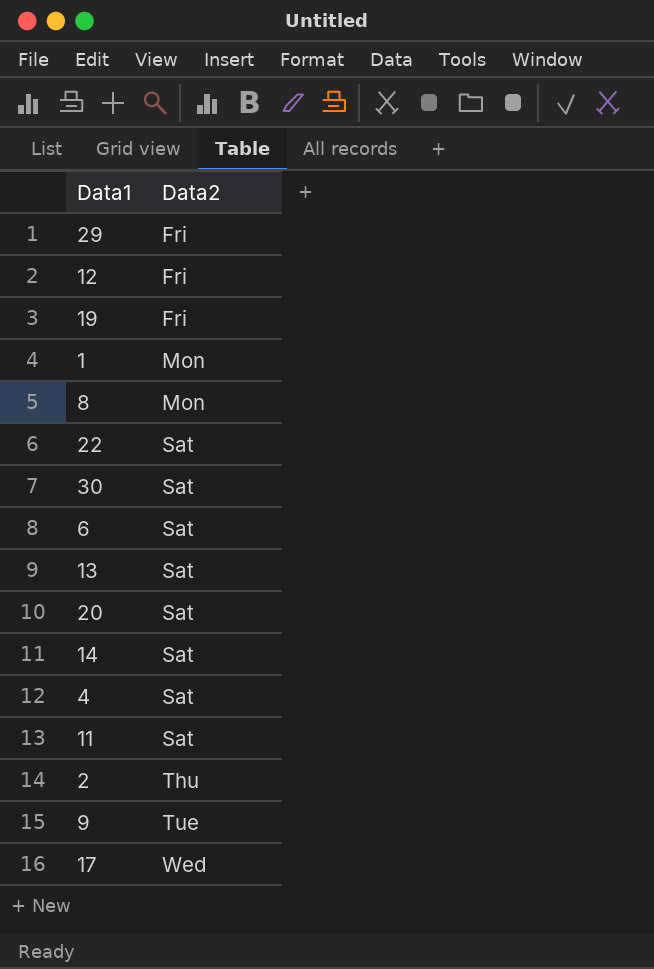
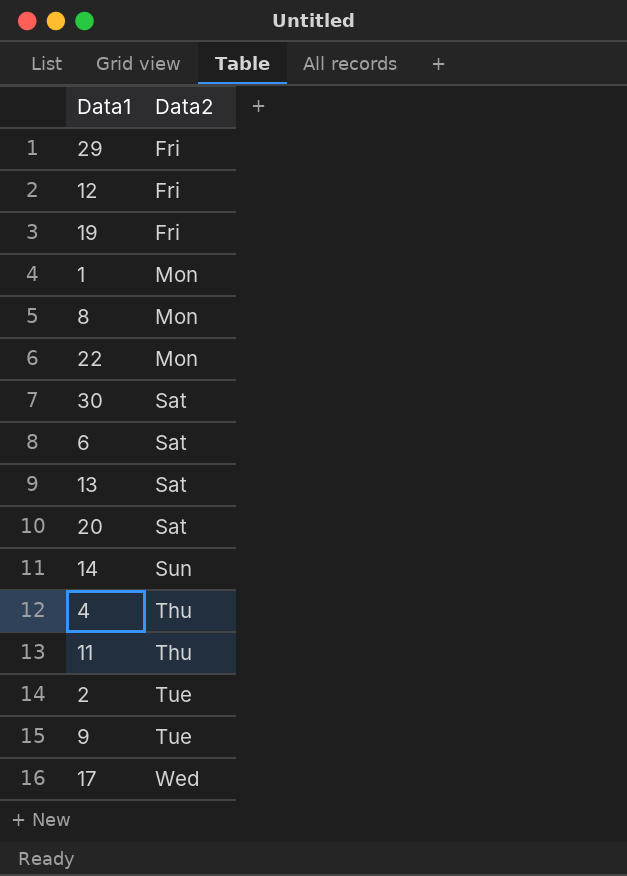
22 | Data2: Sat -> Mon
14 | Data2: Sat -> Sun
4 | Data2: Sat -> Thu
11 | Data2: Sat -> Thu
2 | Data2: Thu -> Tue

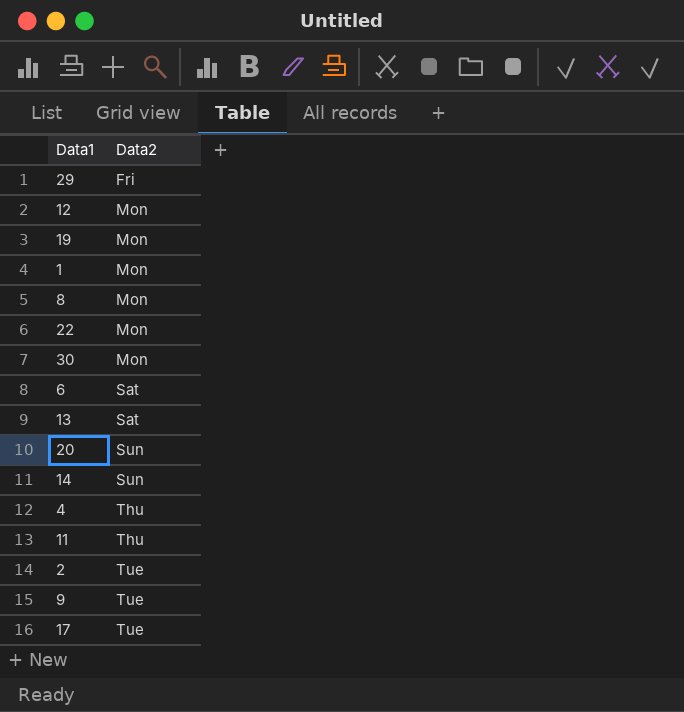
12 | Data2: Fri -> Mon
19 | Data2: Fri -> Mon
30 | Data2: Sat -> Mon
20 | Data2: Sat -> Sun
17 | Data2: Wed -> Tue

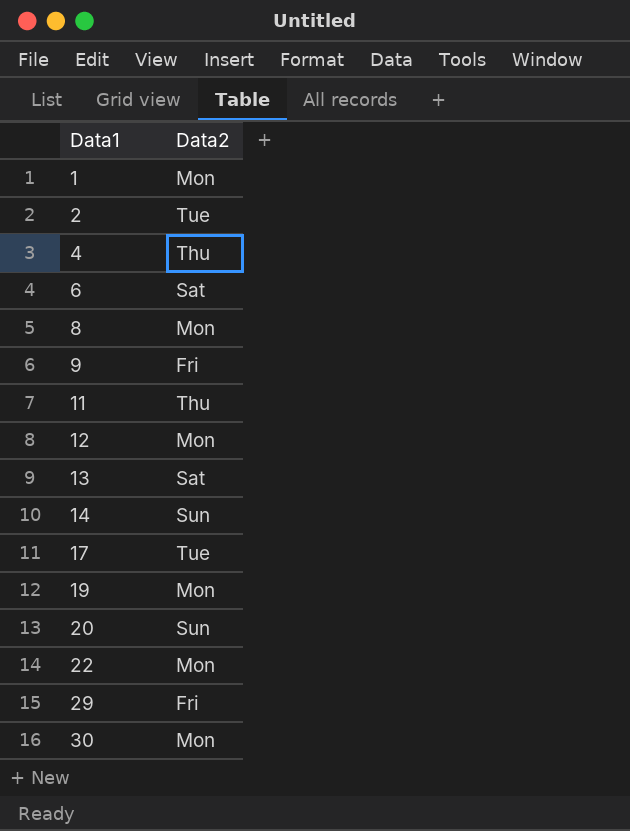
row order: Data2 ascending -> Data1 ascending
9 | Data2: Tue -> Fri

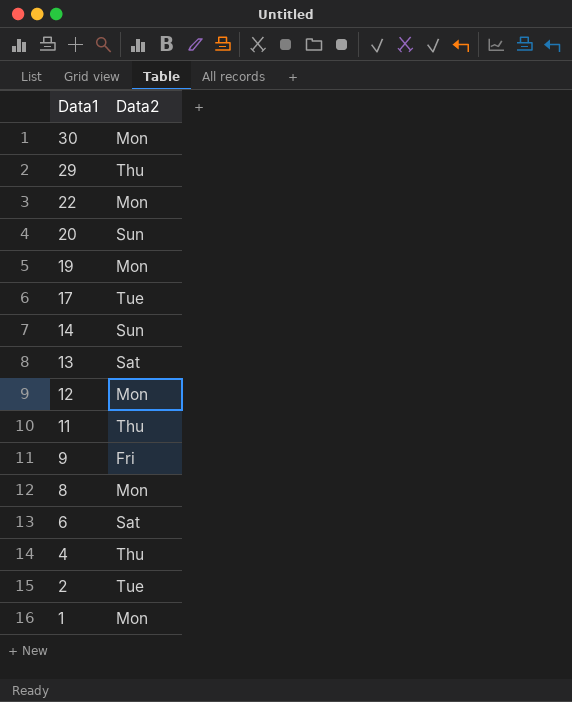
row order: Data1 ascending -> Data1 descending
29 | Data2: Fri -> Thu

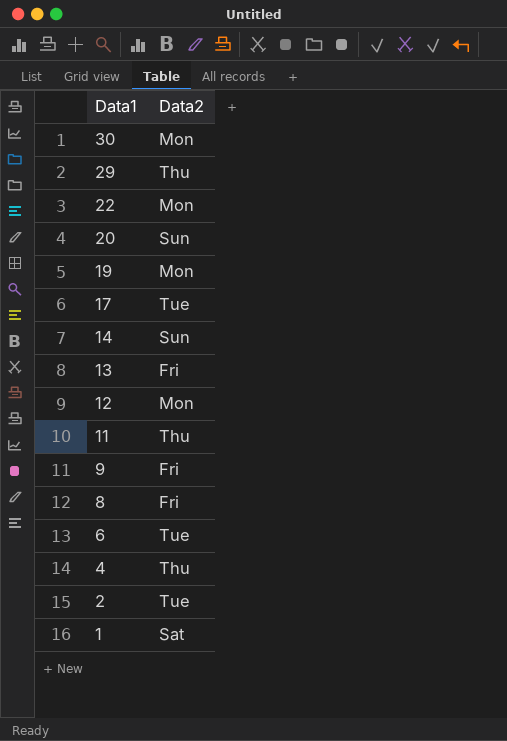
13 | Data2: Sat -> Fri
8 | Data2: Mon -> Fri
6 | Data2: Sat -> Tue
1 | Data2: Mon -> Sat

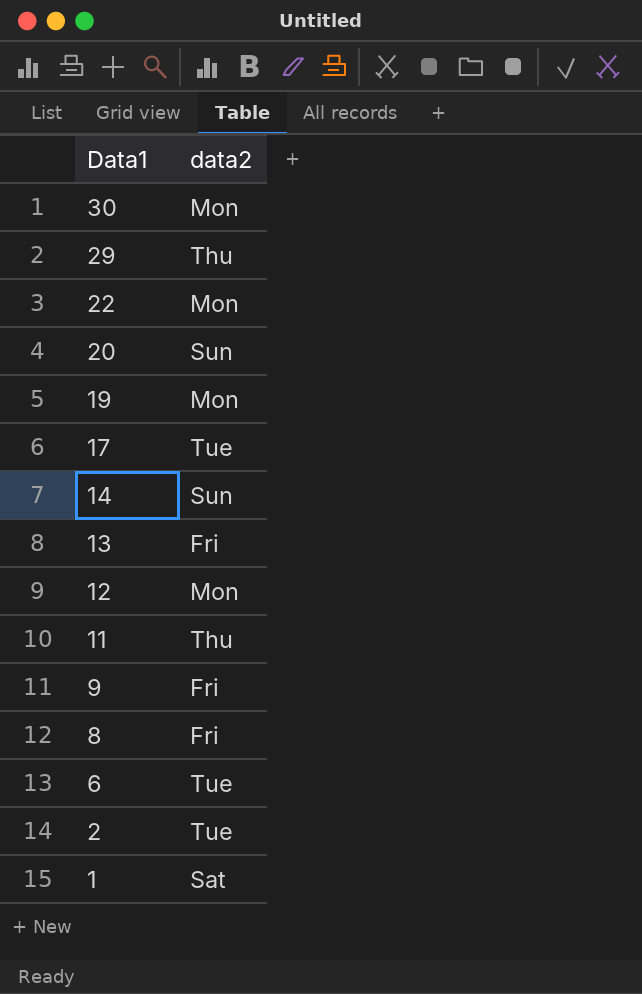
column name: Data2 -> data2
row 4: Thu -> none

